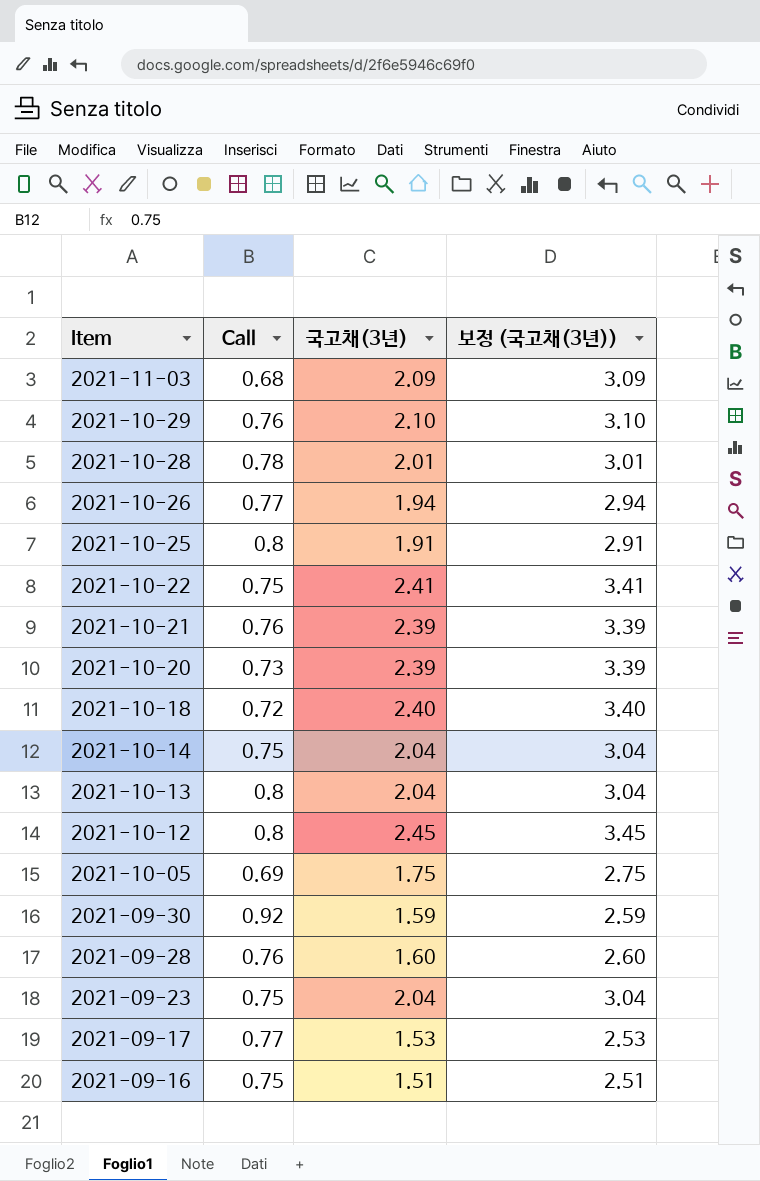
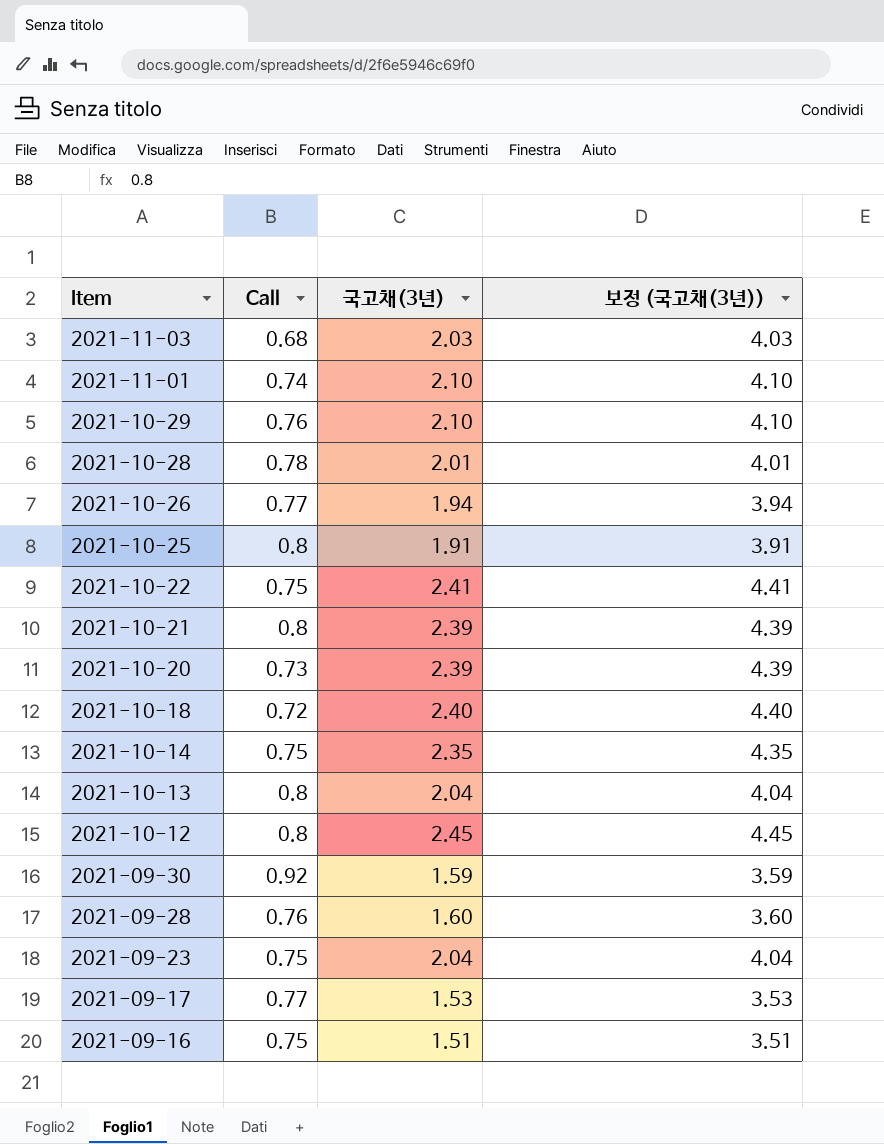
column 보정 (국고채(3년)) | formula: [국고채(3년)] + 1 -> [국고채(3년)] + 2
row 2021-10-05: 0.69 | 1.75 | 2.75 -> none
2021-11-03 | 국고채(3년): 2.09 -> 2.03
row 2021-11-01: none -> 0.74 | 2.10 | 4.10
2021-10-21 | Call: 0.76 -> 0.8
2021-10-14 | 국고채(3년): 2.04 -> 2.35

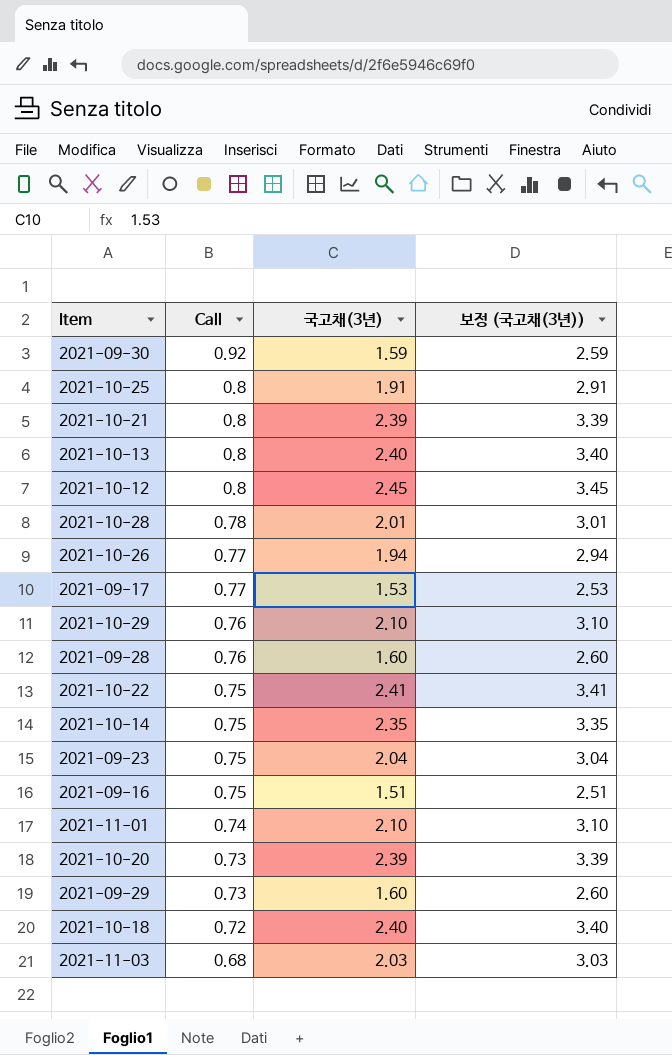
row order: Item descending -> Call descending
column 보정 (국고채(3년)) | formula: [국고채(3년)] + 2 -> [국고채(3년)] + 1
2021-10-13 | 국고채(3년): 2.04 -> 2.40
row 2021-09-29: none -> 0.73 | 1.60 | 2.60

